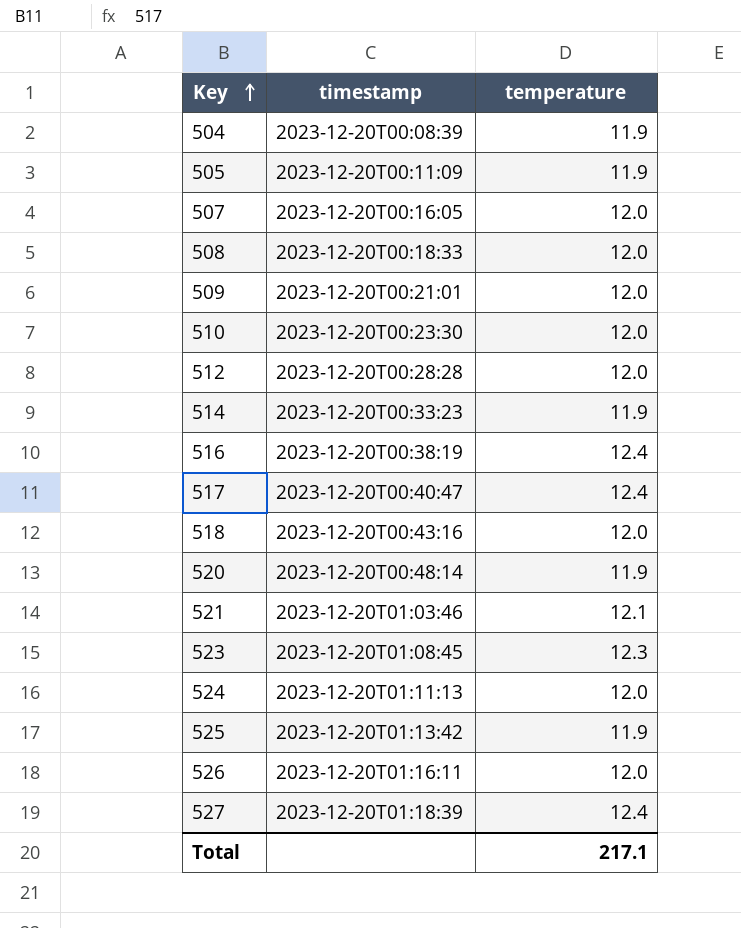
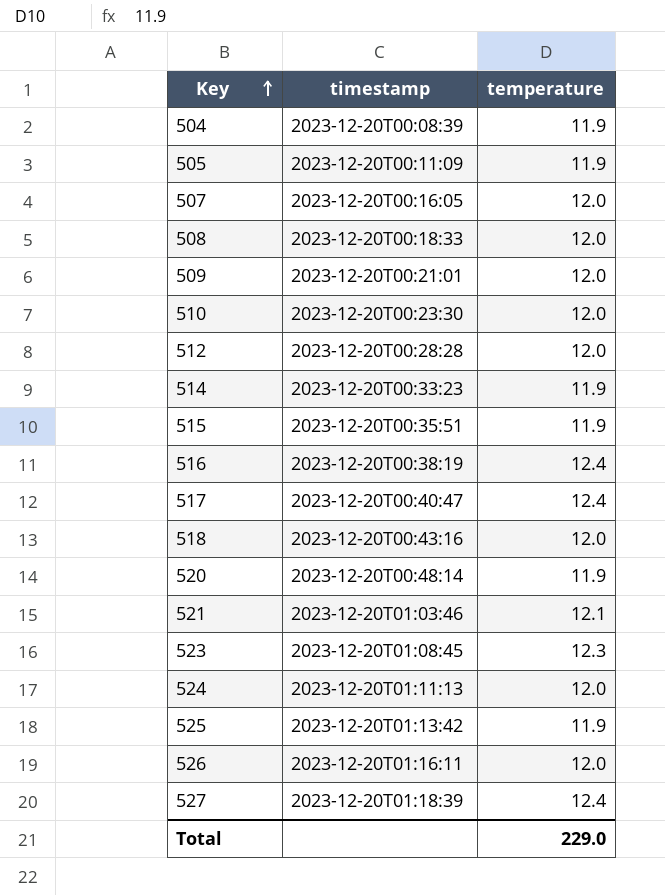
row 515: none -> 2023-12-20T00:35:51 | 11.9
Total | temperature: 217.1 -> 229.0

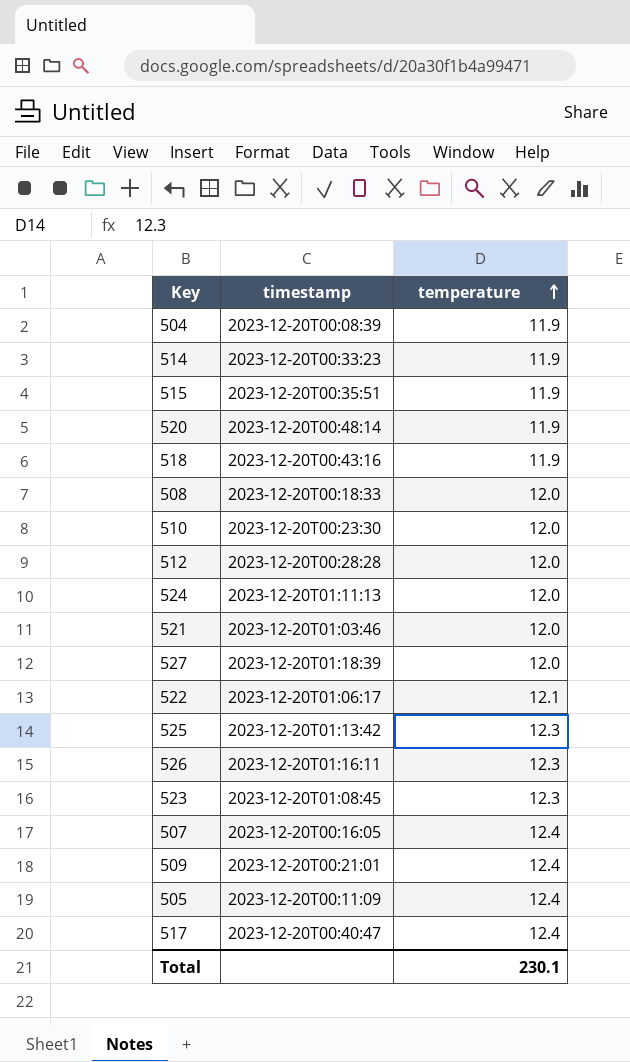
row order: Key ascending -> temperature ascending
row 516: 2023-12-20T00:38:19 | 12.4 -> none
518 | temperature: 12.0 -> 11.9
521 | temperature: 12.1 -> 12.0
527 | temperature: 12.4 -> 12.0
row 522: none -> 2023-12-20T01:06:17 | 12.1
525 | temperature: 11.9 -> 12.3
526 | temperature: 12.0 -> 12.3
507 | temperature: 12.0 -> 12.4
509 | temperature: 12.0 -> 12.4
505 | temperature: 11.9 -> 12.4
Total | temperature: 229.0 -> 230.1

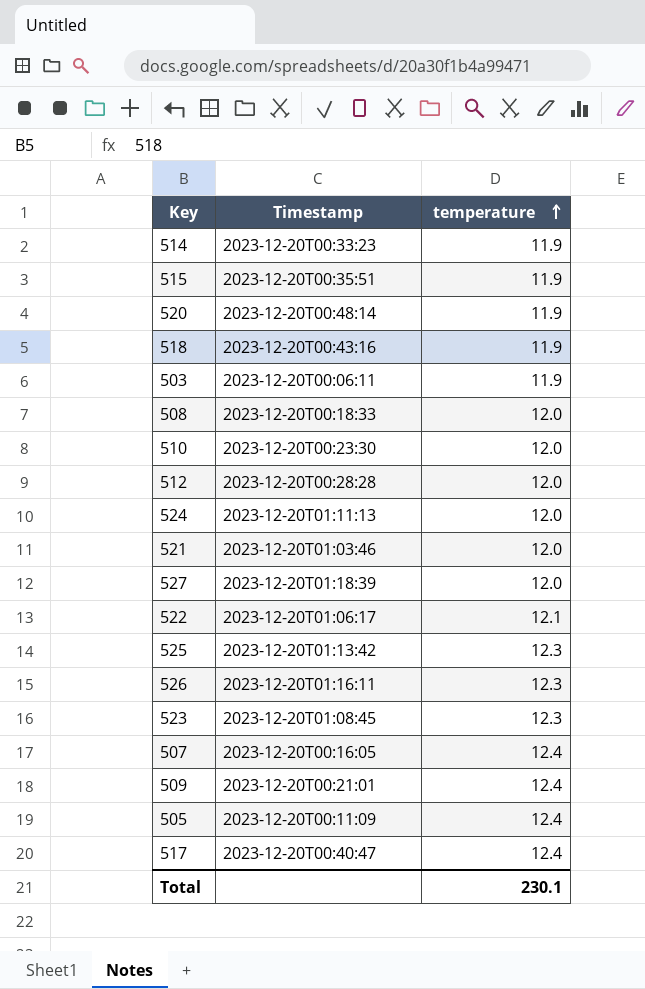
column name: timestamp -> Timestamp
row 504: 2023-12-20T00:08:39 | 11.9 -> none
row 503: none -> 2023-12-20T00:06:11 | 11.9

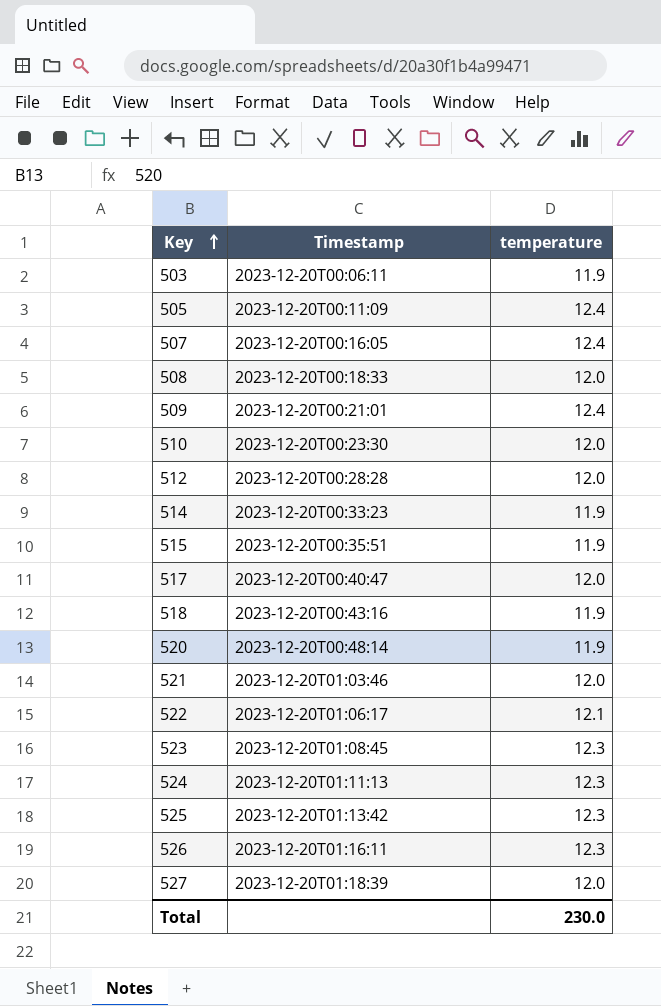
row order: temperature ascending -> Key ascending
517 | temperature: 12.4 -> 12.0
524 | temperature: 12.0 -> 12.3
Total | temperature: 230.1 -> 230.0

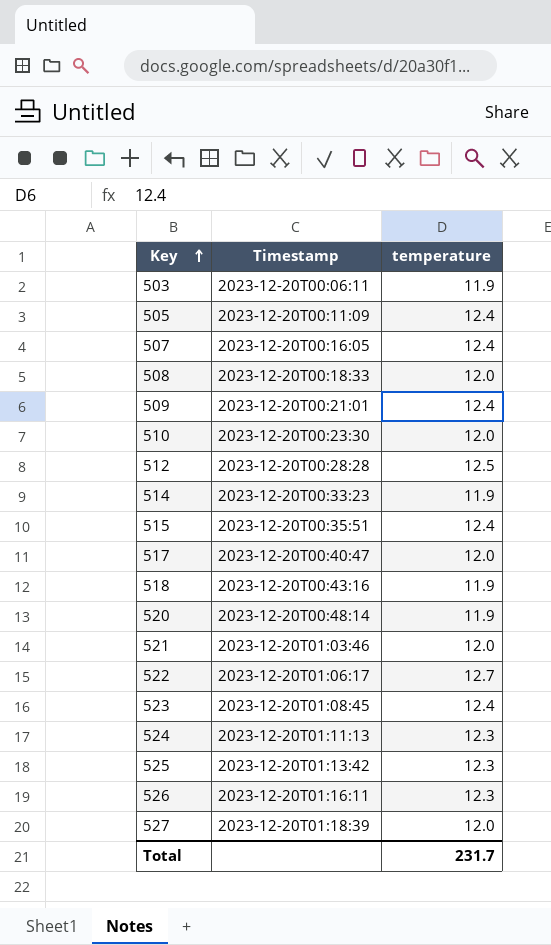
512 | temperature: 12.0 -> 12.5
515 | temperature: 11.9 -> 12.4
522 | temperature: 12.1 -> 12.7
523 | temperature: 12.3 -> 12.4
Total | temperature: 230.0 -> 231.7

